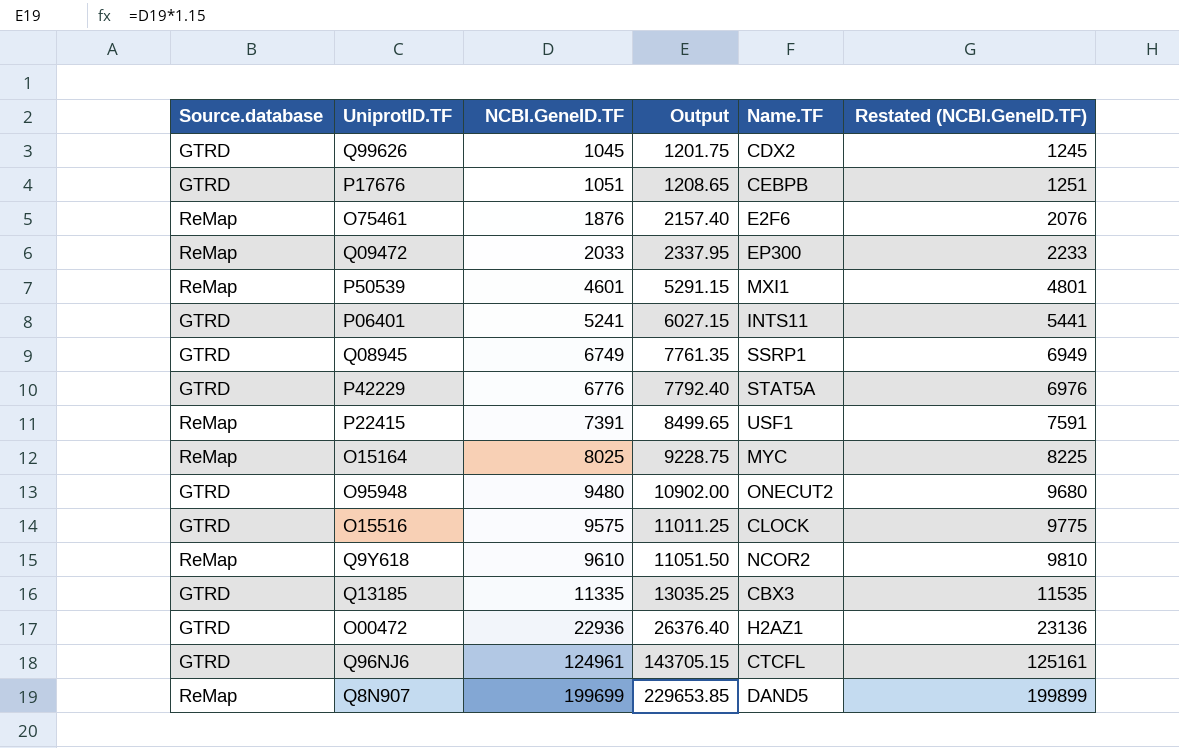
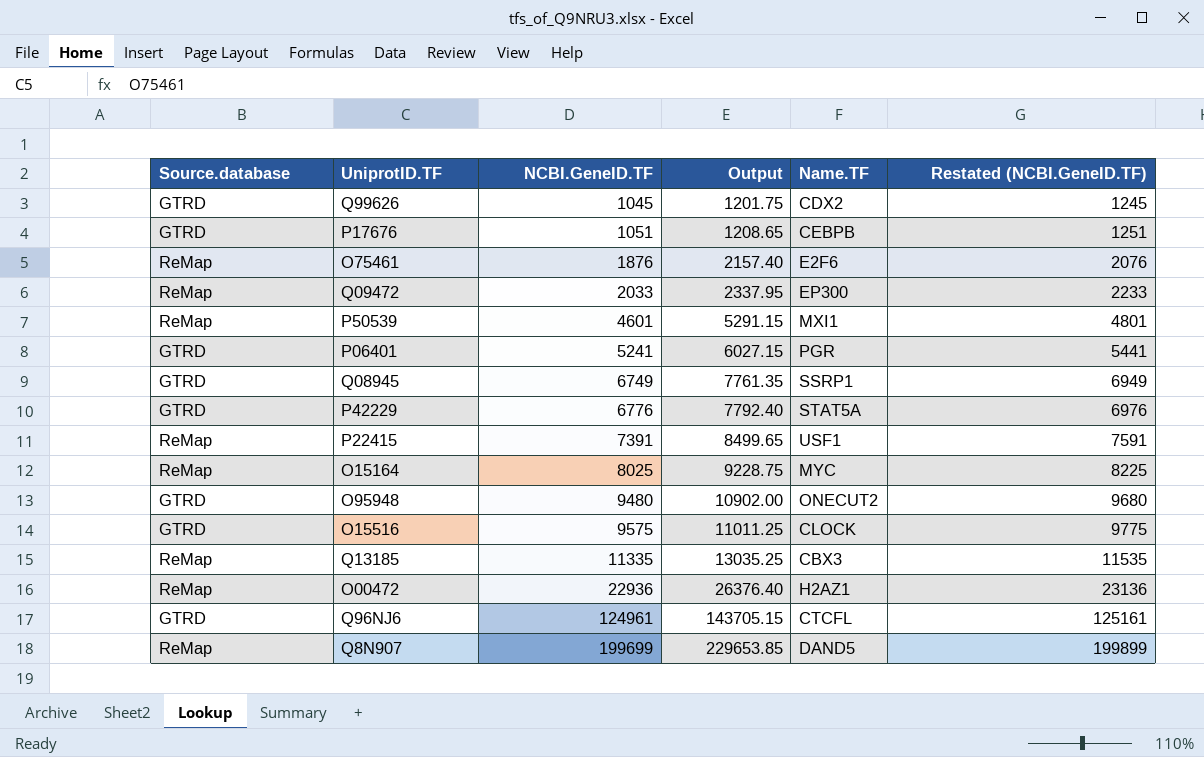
row Q9Y618: ReMap | 9610 | 11051.50 | NCOR2 | 9810 -> none
P06401 | Name.TF: INTS11 -> PGR
Q13185 | Source.database: GTRD -> ReMap
O00472 | Source.database: GTRD -> ReMap

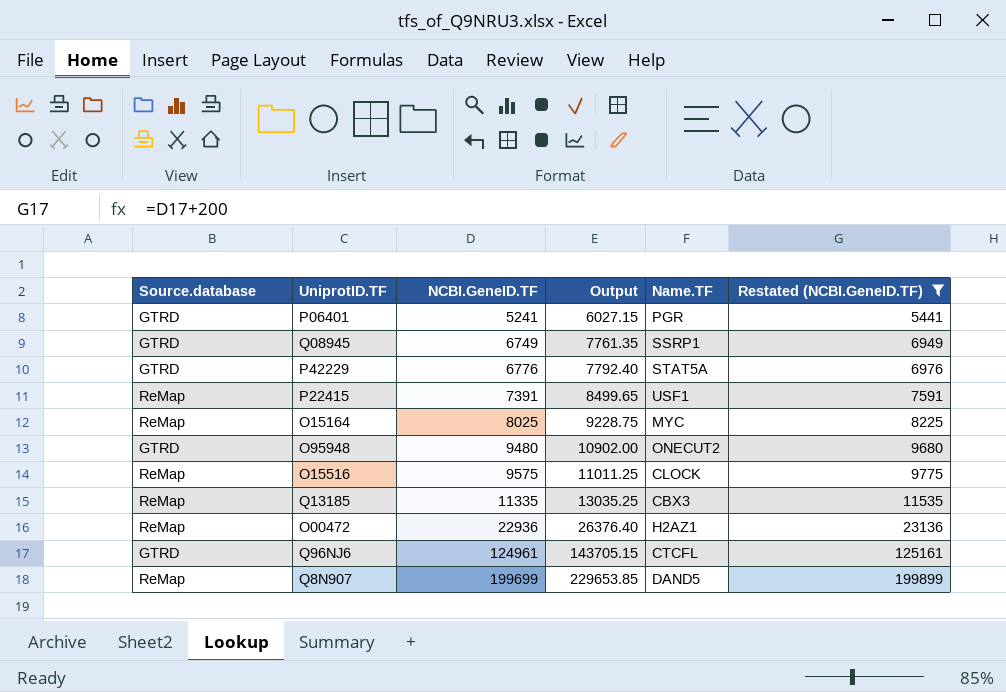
filter: none -> Restated (NCBI.GeneID.TF) >= 5441
O15516 | Source.database: GTRD -> ReMap

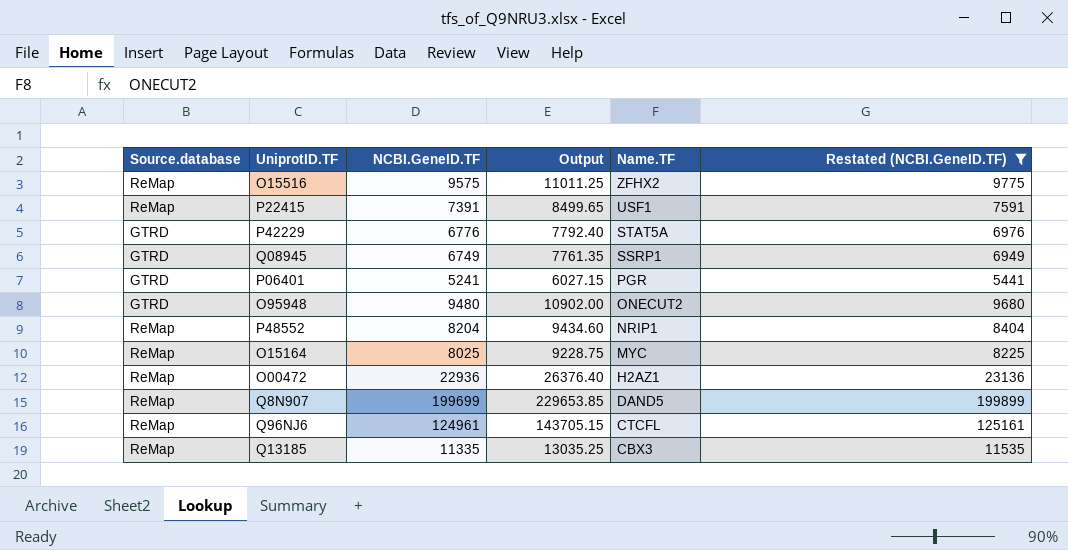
row order: NCBI.GeneID.TF ascending -> Name.TF descending
O15516 | Name.TF: CLOCK -> ZFHX2
row P48552: none -> ReMap | 8204 | 9434.60 | NRIP1 | 8404
Q96NJ6 | Source.database: GTRD -> ReMap

